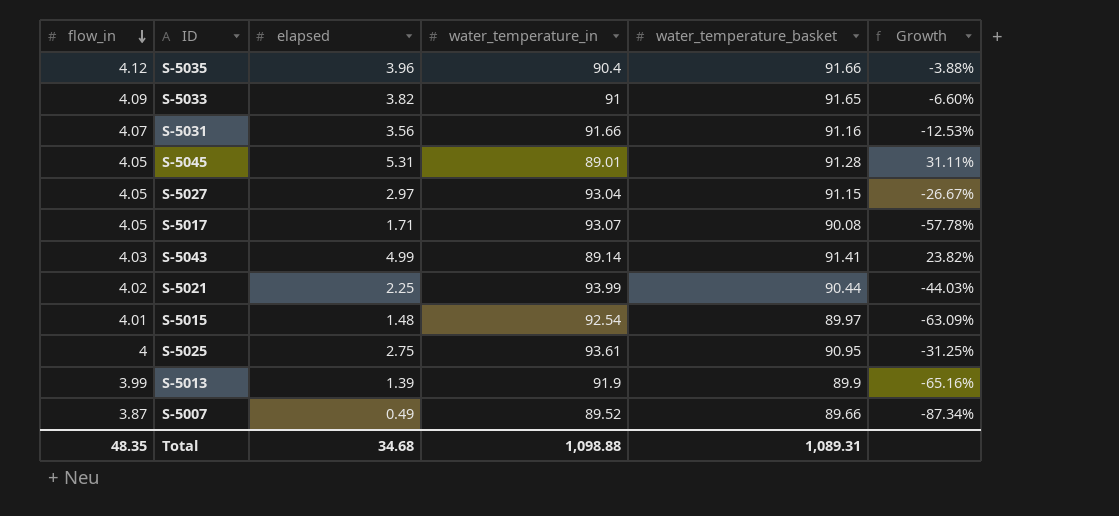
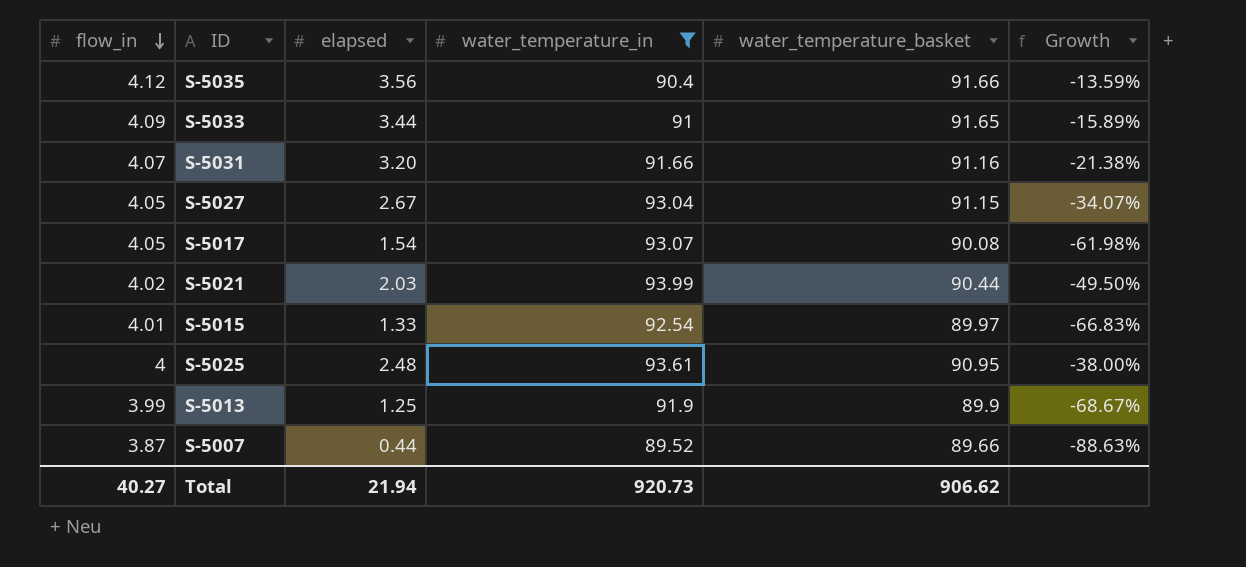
filter: none -> water_temperature_in >= 89.52
S-5035 | elapsed: 3.96 -> 3.56
S-5035 | Growth: -3.88% -> -13.59%
S-5033 | elapsed: 3.82 -> 3.44
S-5033 | Growth: -6.60% -> -15.89%
S-5031 | elapsed: 3.56 -> 3.20
S-5031 | Growth: -12.53% -> -21.38%
S-5027 | elapsed: 2.97 -> 2.67
S-5027 | Growth: -26.67% -> -34.07%
S-5017 | elapsed: 1.71 -> 1.54
S-5017 | Growth: -57.78% -> -61.98%
S-5021 | elapsed: 2.25 -> 2.03
S-5021 | Growth: -44.03% -> -49.50%
S-5015 | elapsed: 1.48 -> 1.33
S-5015 | Growth: -63.09% -> -66.83%
S-5025 | elapsed: 2.75 -> 2.48
S-5025 | Growth: -31.25% -> -38.00%
S-5013 | elapsed: 1.39 -> 1.25
S-5013 | Growth: -65.16% -> -68.67%
S-5007 | elapsed: 0.49 -> 0.44
S-5007 | Growth: -87.34% -> -88.63%
Total | flow_in: 48.35 -> 40.27
Total | elapsed: 34.68 -> 21.94
Total | water_temperature_in: 1,098.88 -> 920.73
Total | water_temperature_basket: 1,089.31 -> 906.62

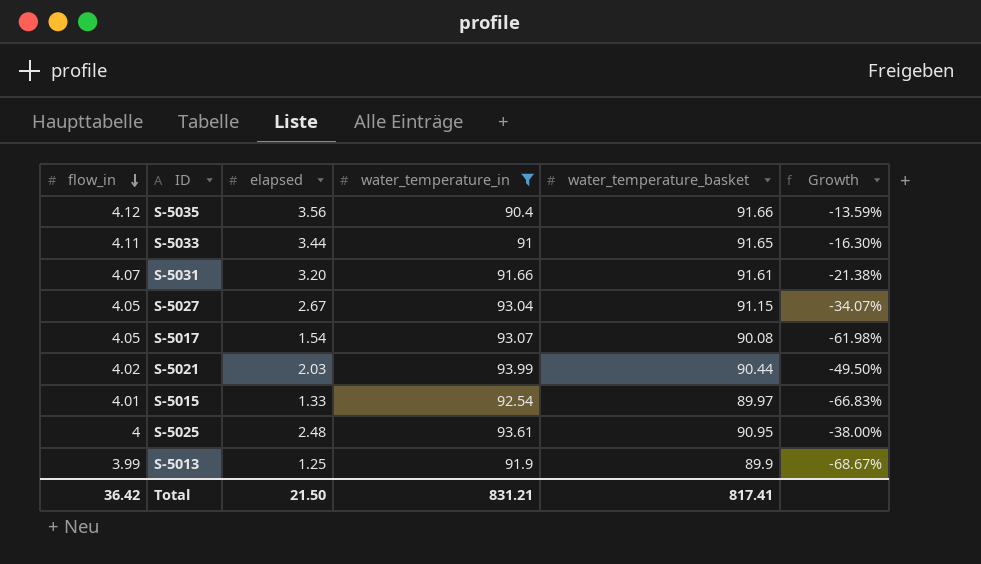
row S-5007: 3.87 | 0.44 | 89.52 | 89.66 | -88.63% -> none
S-5033 | flow_in: 4.09 -> 4.11
S-5033 | Growth: -15.89% -> -16.30%
S-5031 | water_temperature_basket: 91.16 -> 91.61
Total | flow_in: 40.27 -> 36.42
Total | elapsed: 21.94 -> 21.50
Total | water_temperature_in: 920.73 -> 831.21
Total | water_temperature_basket: 906.62 -> 817.41

